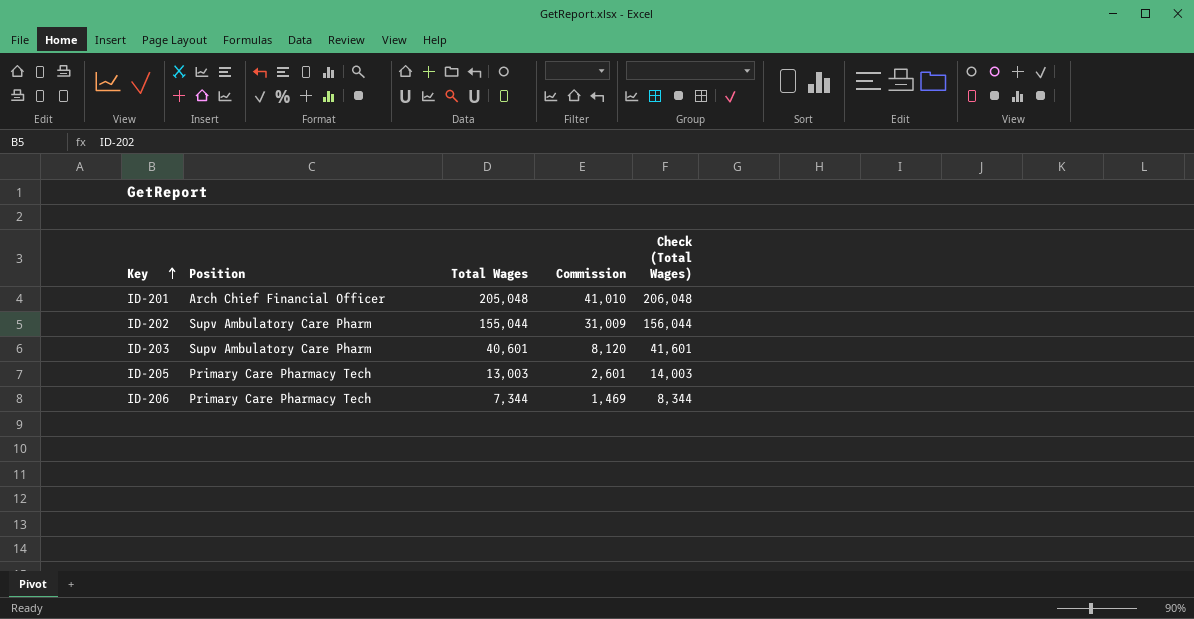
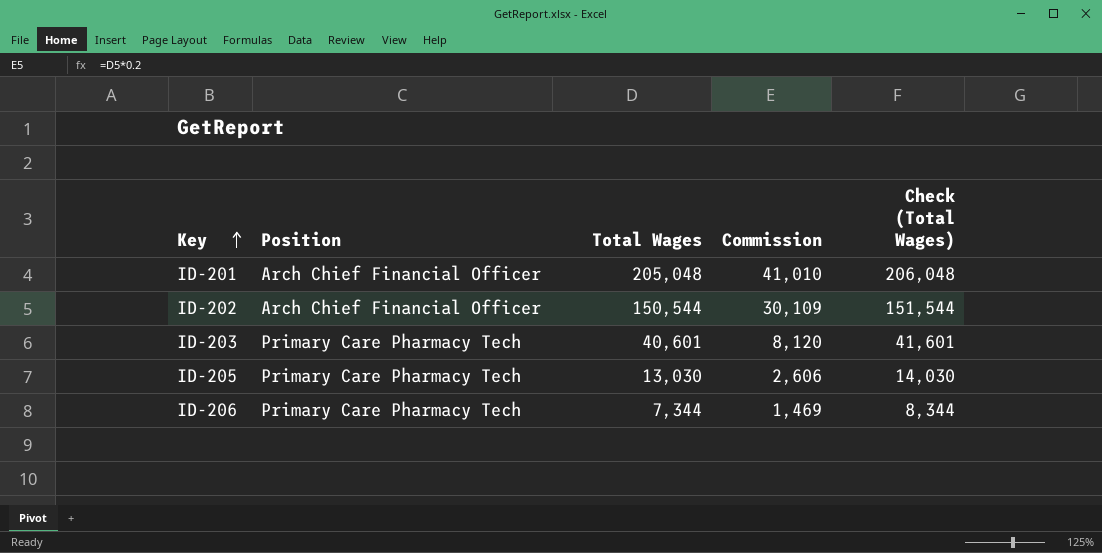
ID-202 | Position: Supv Ambulatory Care Pharm -> Arch Chief Financial Officer
ID-202 | Total Wages: 155,044 -> 150,544
ID-202 | Commission: 31,009 -> 30,109
ID-202 | Check (Total Wages): 156,044 -> 151,544
ID-203 | Position: Supv Ambulatory Care Pharm -> Primary Care Pharmacy Tech
ID-205 | Total Wages: 13,003 -> 13,030
ID-205 | Commission: 2,601 -> 2,606
ID-205 | Check (Total Wages): 14,003 -> 14,030

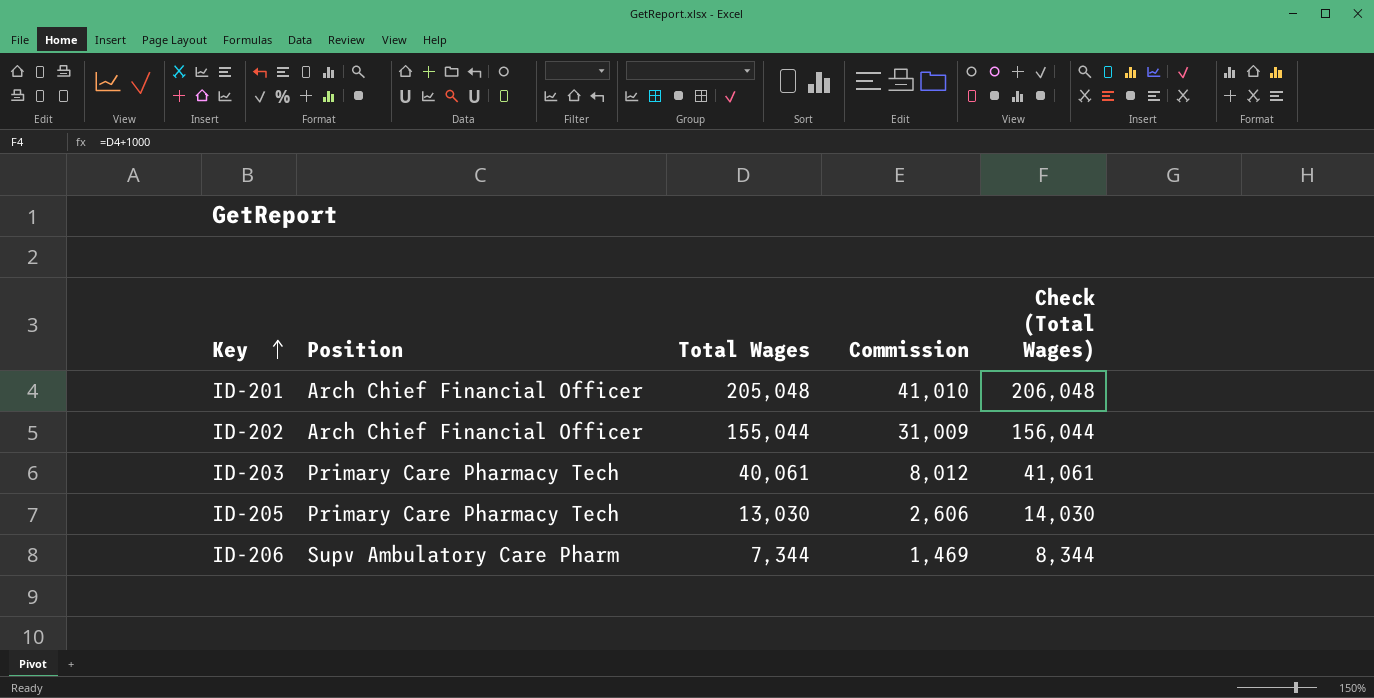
ID-202 | Total Wages: 150,544 -> 155,044
ID-202 | Commission: 30,109 -> 31,009
ID-202 | Check (Total Wages): 151,544 -> 156,044
ID-203 | Total Wages: 40,601 -> 40,061
ID-203 | Commission: 8,120 -> 8,012
ID-203 | Check (Total Wages): 41,601 -> 41,061
ID-206 | Position: Primary Care Pharmacy Tech -> Supv Ambulatory Care Pharm

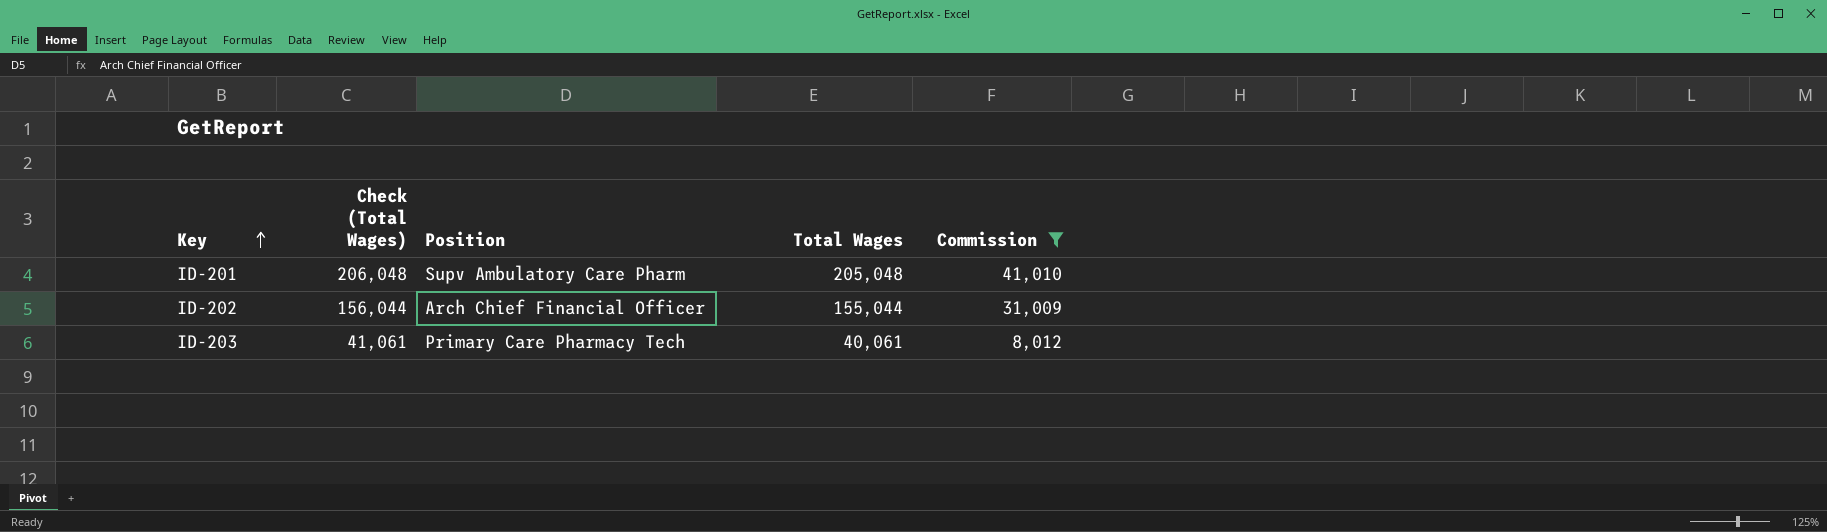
filter: none -> Commission >= 8,012
column Check (Total Wages) | position: 5 -> 2
ID-201 | Position: Arch Chief Financial Officer -> Supv Ambulatory Care Pharm

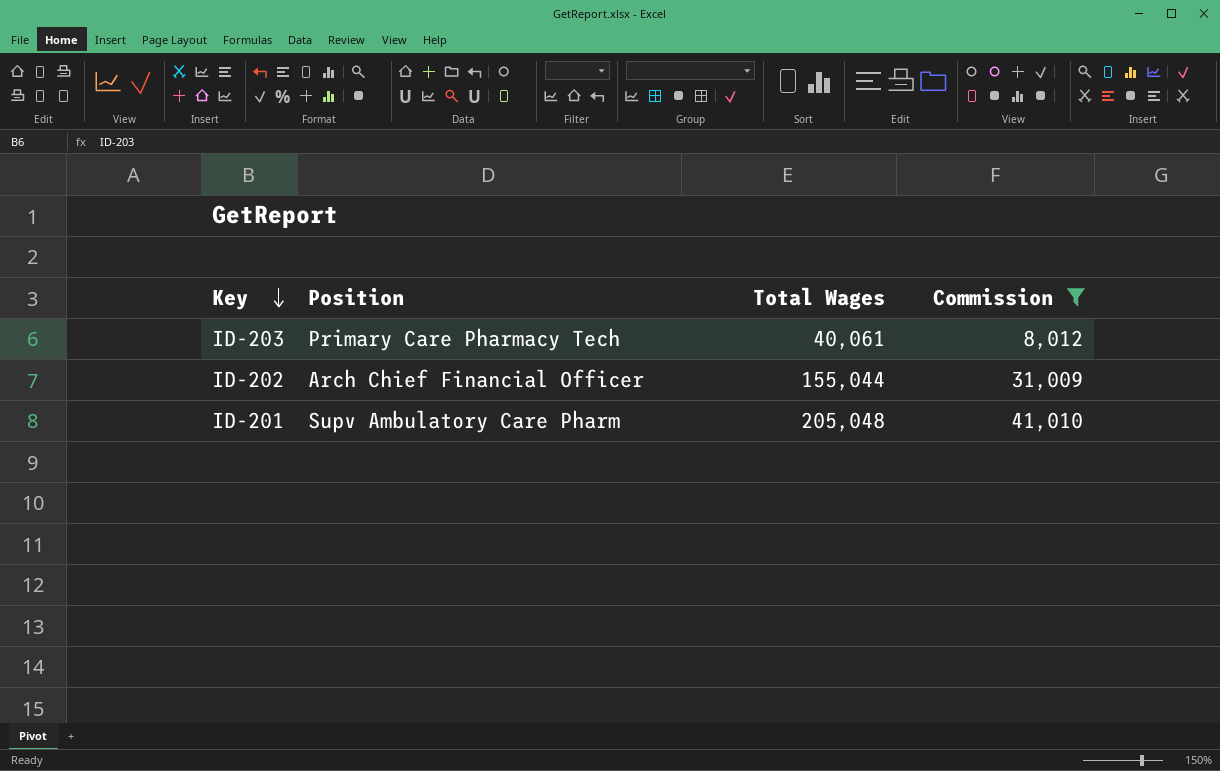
row order: Key ascending -> Key descending
column Check (Total Wages) | formula: [Total Wages] + 1000 -> none

